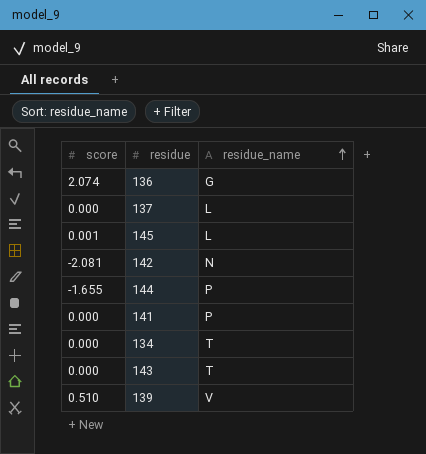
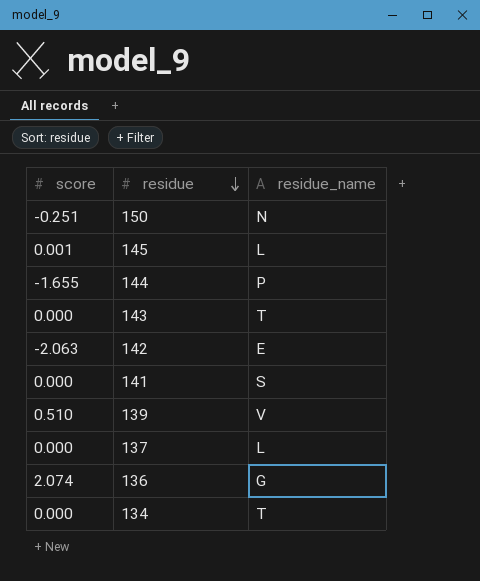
row order: residue_name ascending -> residue descending
row 150: none -> -0.251 | N
142 | score: -2.081 -> -2.063
142 | residue_name: N -> E
141 | residue_name: P -> S

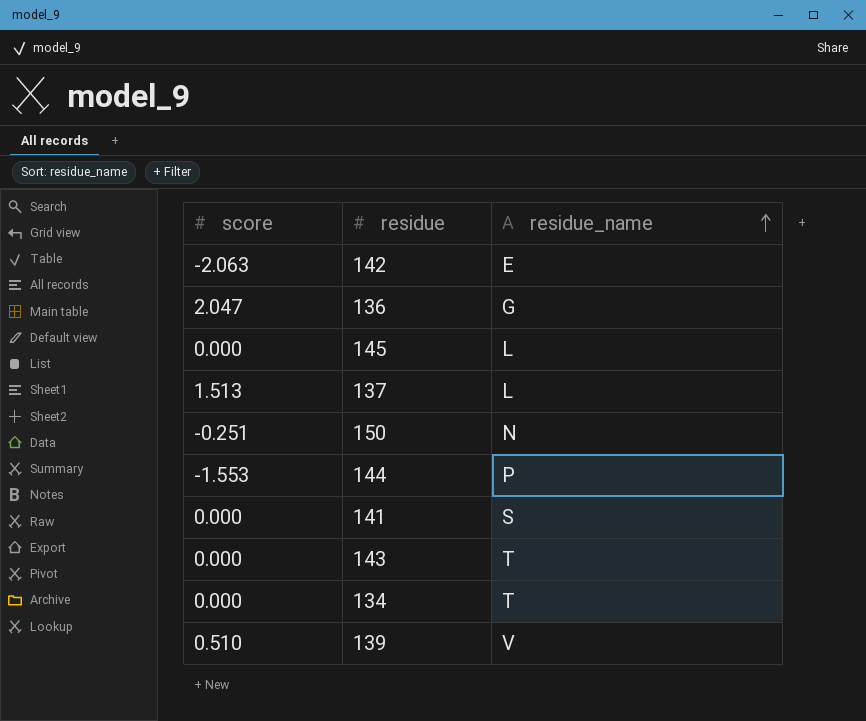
row order: residue descending -> residue_name ascending
136 | score: 2.074 -> 2.047
145 | score: 0.001 -> 0.000
137 | score: 0.000 -> 1.513
144 | score: -1.655 -> -1.553

